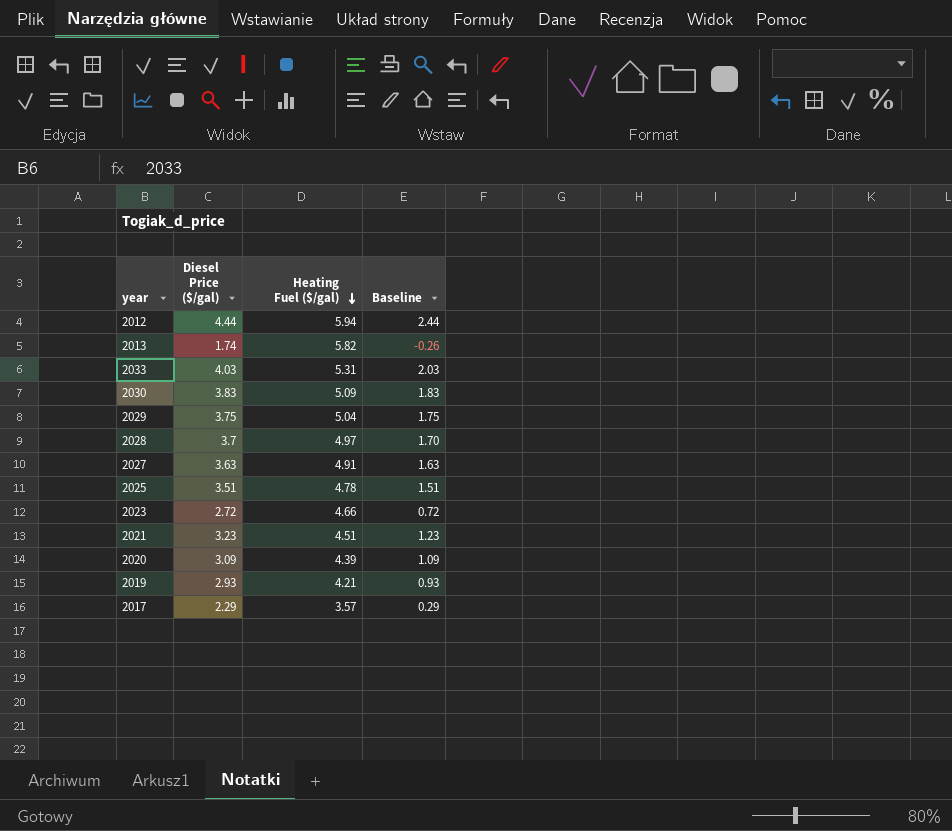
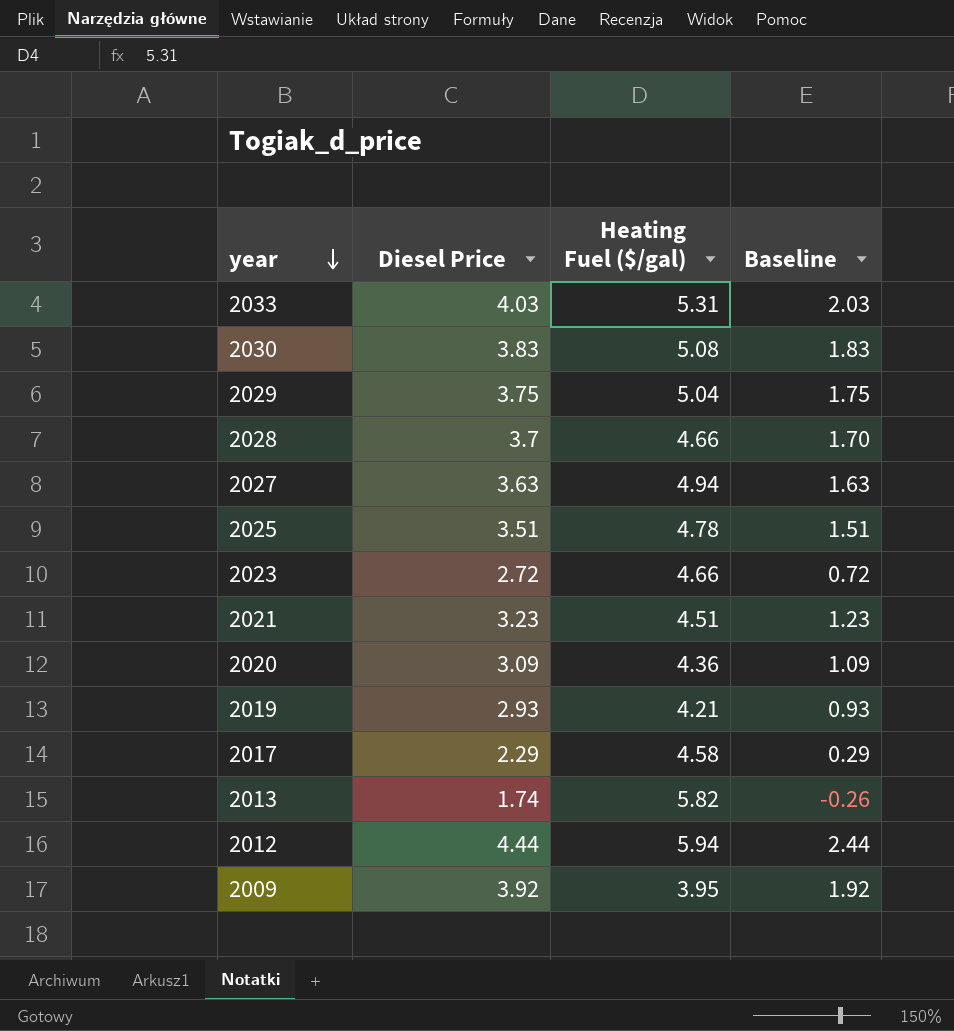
row order: Heating Fuel ($/gal) descending -> year descending
column name: Diesel Price ($/gal) -> Diesel Price
2030 | Heating Fuel ($/gal): 5.09 -> 5.08
2028 | Heating Fuel ($/gal): 4.97 -> 4.66
2027 | Heating Fuel ($/gal): 4.91 -> 4.94
2020 | Heating Fuel ($/gal): 4.39 -> 4.36
2017 | Heating Fuel ($/gal): 3.57 -> 4.58
row 2009: none -> 3.92 | 3.95 | 1.92

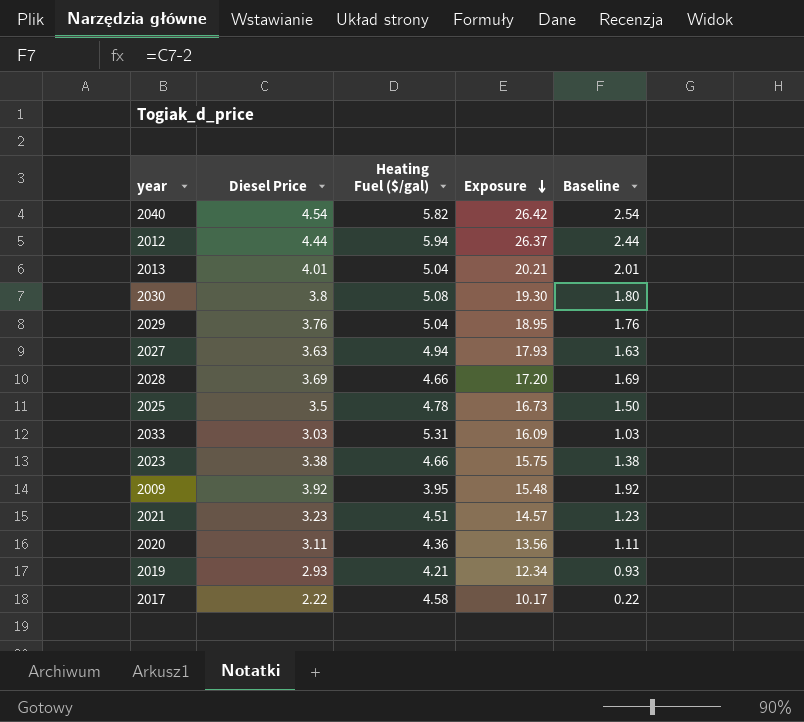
row order: year descending -> Exposure descending
column Exposure | formula: none -> [Diesel Price] * [Heating Fuel ($/gal)]
row 2040: none -> 4.54 | 5.82 | 26.42 | 2.54
2013 | Diesel Price: 1.74 -> 4.01
2013 | Heating Fuel ($/gal): 5.82 -> 5.04
2013 | Baseline: -0.26 -> 2.01
2030 | Diesel Price: 3.83 -> 3.8
2030 | Baseline: 1.83 -> 1.80
2029 | Diesel Price: 3.75 -> 3.76
2029 | Baseline: 1.75 -> 1.76
2028 | Diesel Price: 3.7 -> 3.69
2028 | Baseline: 1.70 -> 1.69
2025 | Diesel Price: 3.51 -> 3.5
2025 | Baseline: 1.51 -> 1.50
2033 | Diesel Price: 4.03 -> 3.03
2033 | Baseline: 2.03 -> 1.03
2023 | Diesel Price: 2.72 -> 3.38
2023 | Baseline: 0.72 -> 1.38
2020 | Diesel Price: 3.09 -> 3.11
2020 | Baseline: 1.09 -> 1.11
2017 | Diesel Price: 2.29 -> 2.22
2017 | Baseline: 0.29 -> 0.22

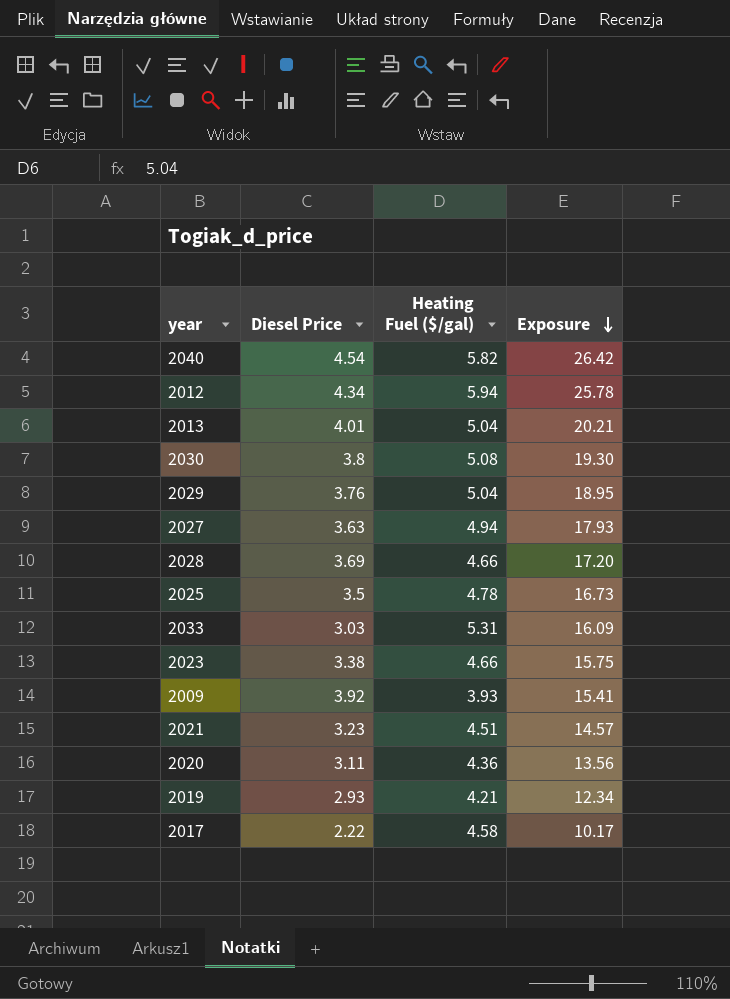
column Baseline | formula: [Diesel Price] - 2 -> none
2012 | Diesel Price: 4.44 -> 4.34
2012 | Exposure: 26.37 -> 25.78
2009 | Heating Fuel ($/gal): 3.95 -> 3.93
2009 | Exposure: 15.48 -> 15.41

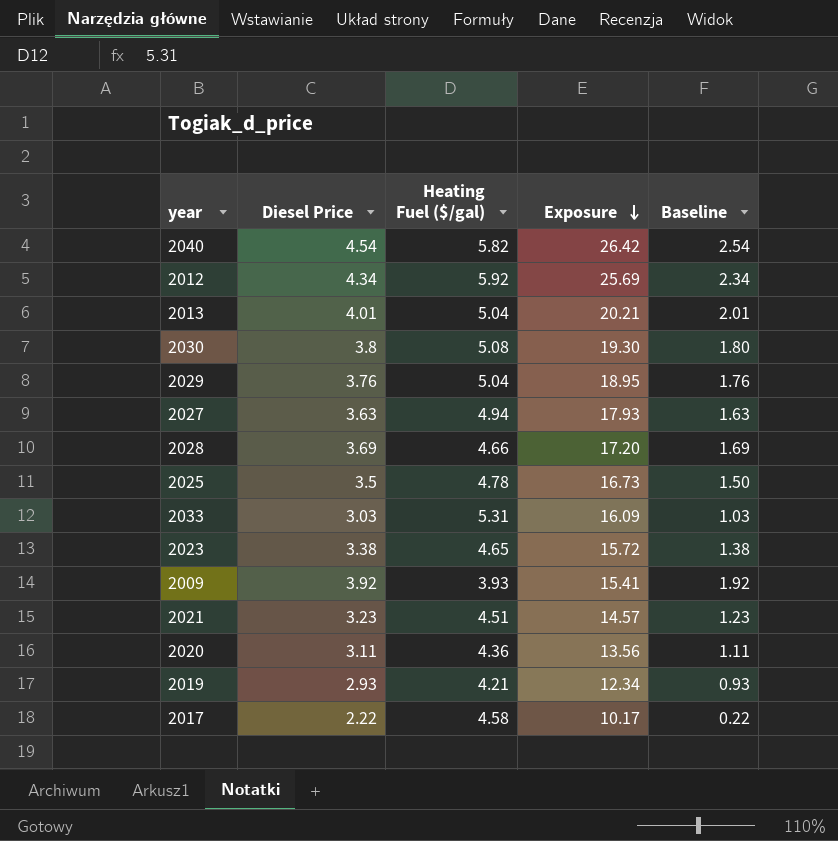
column Baseline | formula: none -> [Diesel Price] - 2
2012 | Heating Fuel ($/gal): 5.94 -> 5.92
2012 | Exposure: 25.78 -> 25.69
2023 | Heating Fuel ($/gal): 4.66 -> 4.65
2023 | Exposure: 15.75 -> 15.72

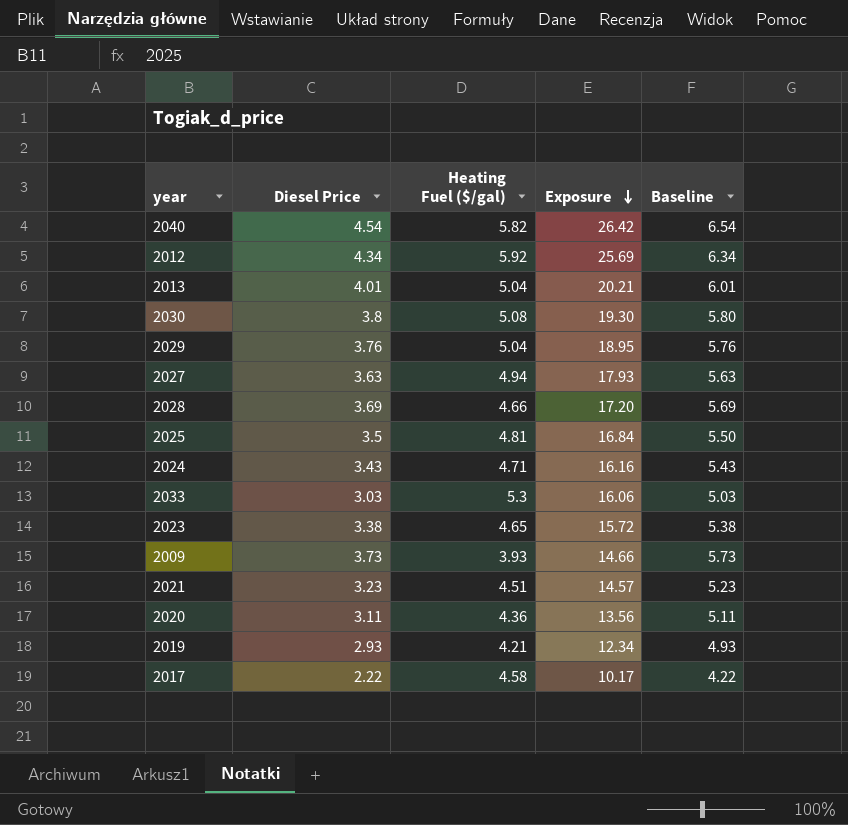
column Baseline | formula: [Diesel Price] - 2 -> [Diesel Price] + 2
2025 | Heating Fuel ($/gal): 4.78 -> 4.81
2025 | Exposure: 16.73 -> 16.84
row 2024: none -> 3.43 | 4.71 | 16.16 | 5.43
2033 | Heating Fuel ($/gal): 5.31 -> 5.3
2033 | Exposure: 16.09 -> 16.06
2009 | Diesel Price: 3.92 -> 3.73
2009 | Exposure: 15.41 -> 14.66

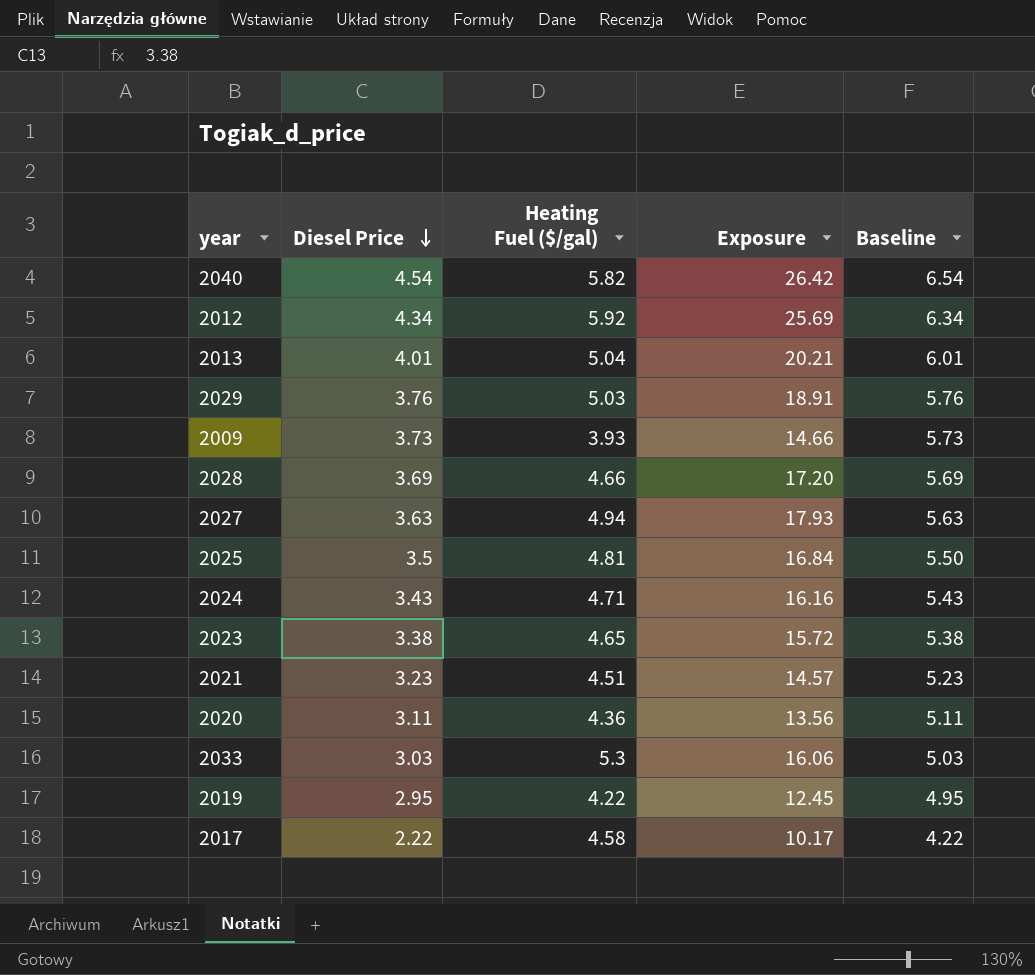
row order: Exposure descending -> Diesel Price descending
row 2030: 3.8 | 5.08 | 19.30 | 5.80 -> none
2029 | Heating Fuel ($/gal): 5.04 -> 5.03
2029 | Exposure: 18.95 -> 18.91
2019 | Diesel Price: 2.93 -> 2.95
2019 | Heating Fuel ($/gal): 4.21 -> 4.22
2019 | Exposure: 12.34 -> 12.45
2019 | Baseline: 4.93 -> 4.95

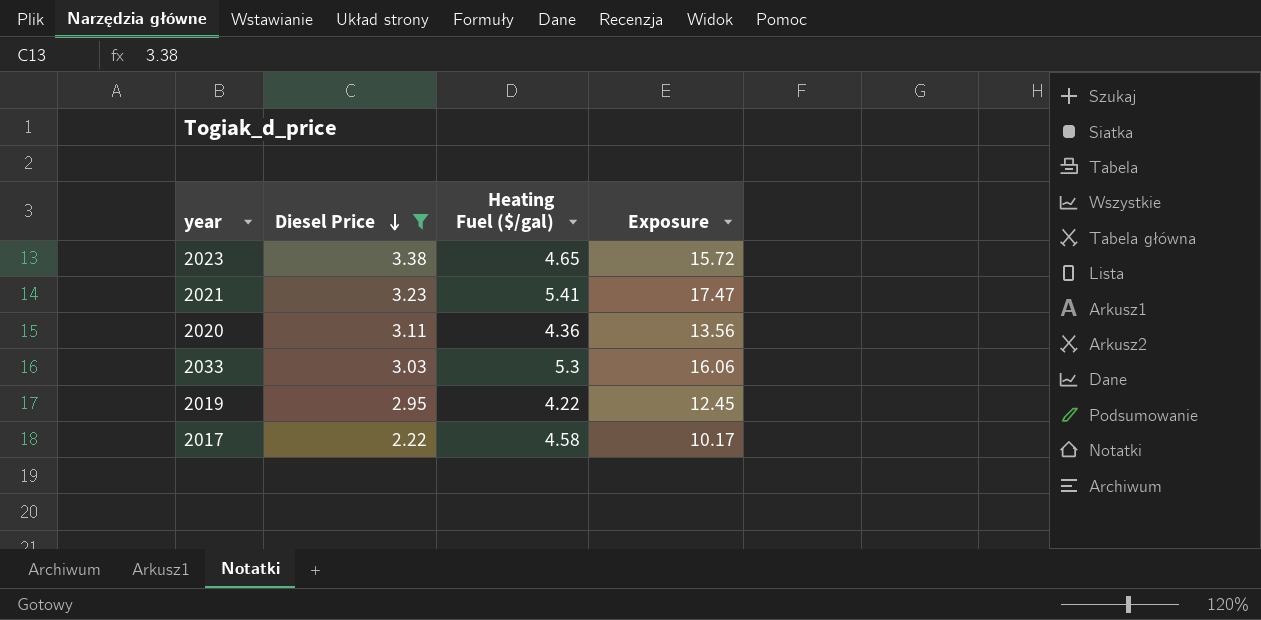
filter: none -> Diesel Price <= 3.38
column Baseline | formula: [Diesel Price] + 2 -> none
2021 | Heating Fuel ($/gal): 4.51 -> 5.41
2021 | Exposure: 14.57 -> 17.47

